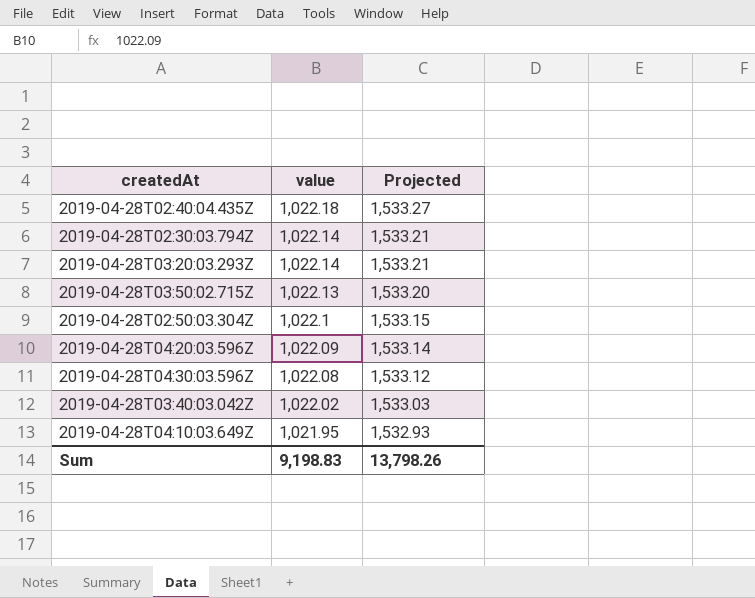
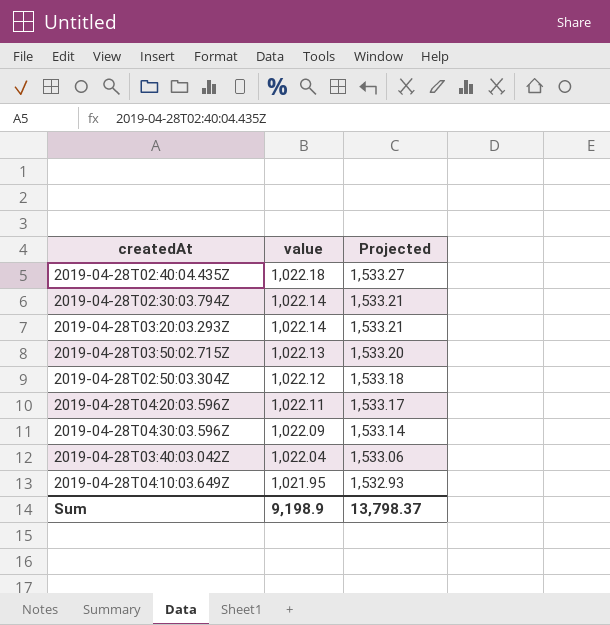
2019-04-28T02:50:03.304Z | value: 1,022.1 -> 1,022.12
2019-04-28T02:50:03.304Z | Projected: 1,533.15 -> 1,533.18
2019-04-28T04:20:03.596Z | value: 1,022.09 -> 1,022.11
2019-04-28T04:20:03.596Z | Projected: 1,533.14 -> 1,533.17
2019-04-28T04:30:03.596Z | value: 1,022.08 -> 1,022.09
2019-04-28T04:30:03.596Z | Projected: 1,533.12 -> 1,533.14
2019-04-28T03:40:03.042Z | value: 1,022.02 -> 1,022.04
2019-04-28T03:40:03.042Z | Projected: 1,533.03 -> 1,533.06
Sum | value: 9,198.83 -> 9,198.9
Sum | Projected: 13,798.26 -> 13,798.37

